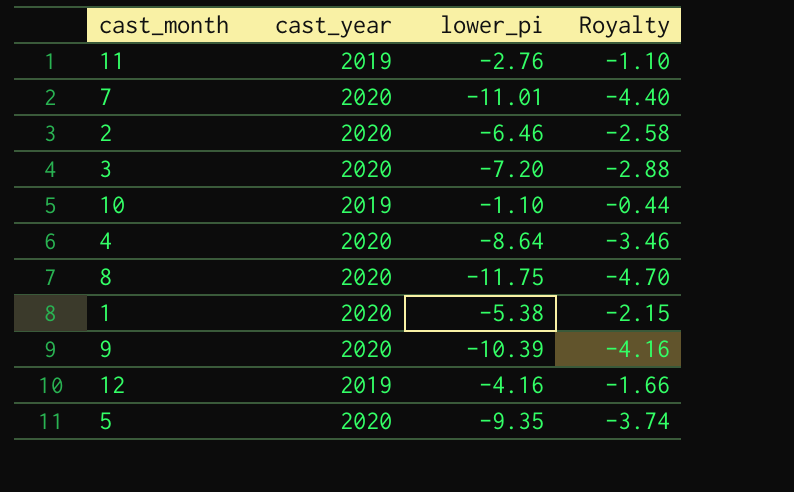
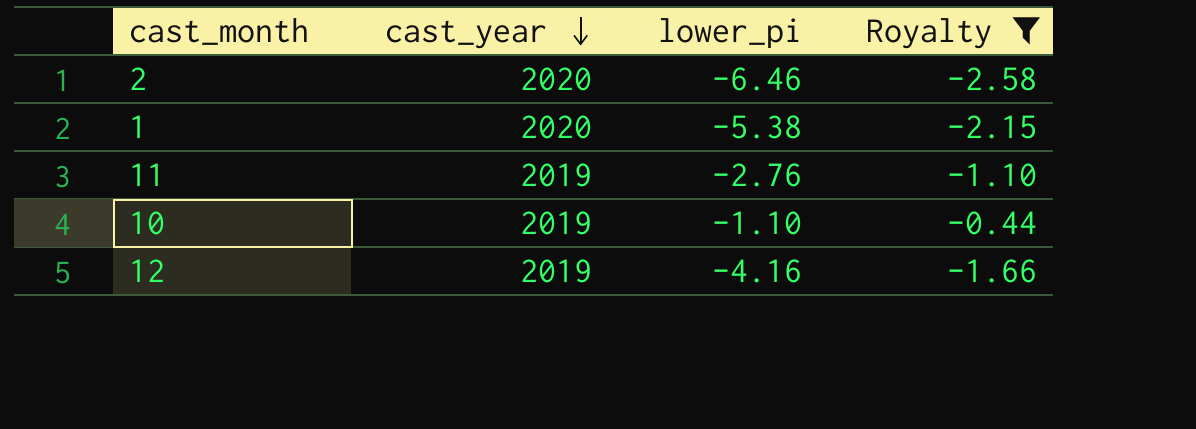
filter: none -> Royalty >= -2.58
row order: none -> cast_year descending

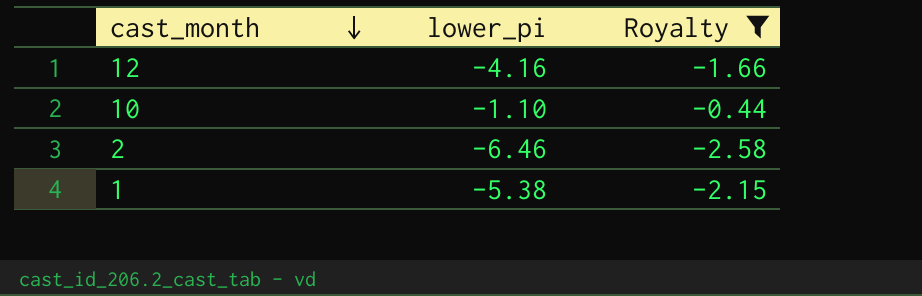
row order: cast_year descending -> cast_month descending
column cast_year | position: 2 -> none
row 11: 2019 | -2.76 | -1.10 -> none

